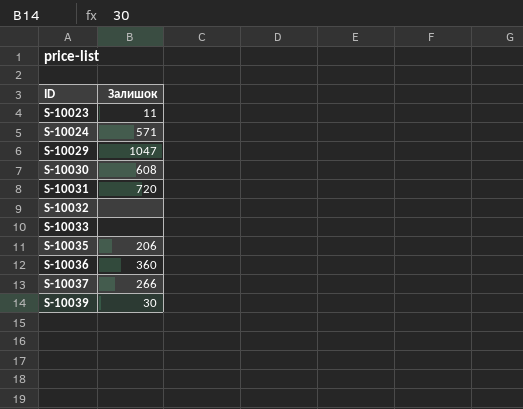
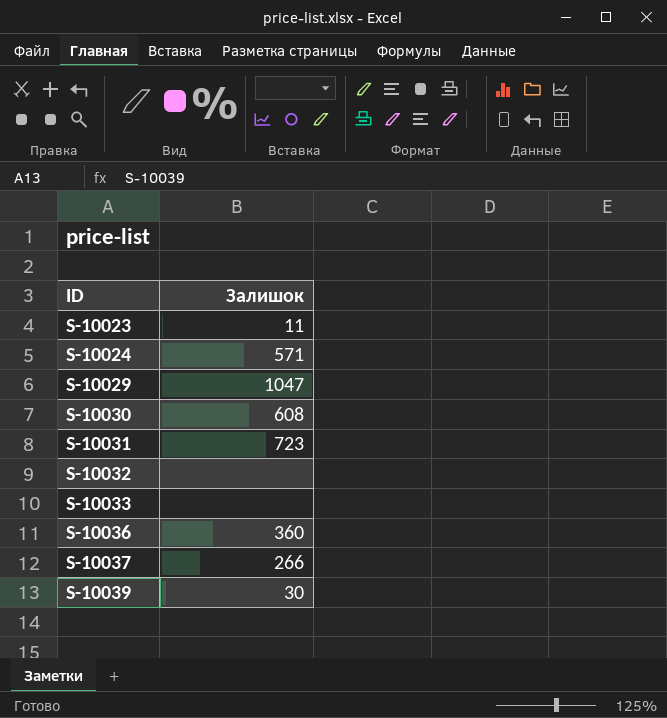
row S-10035: 206 -> none
S-10031 | Залишок: 720 -> 723

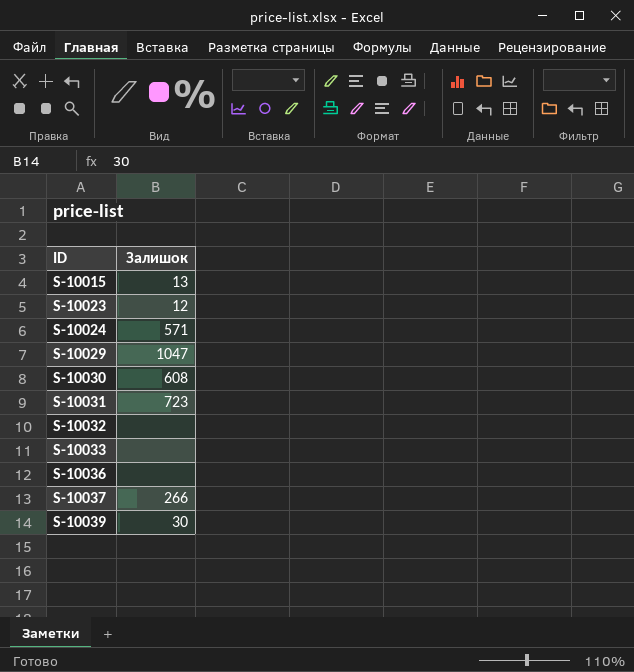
row S-10015: none -> 13
S-10023 | Залишок: 11 -> 12
S-10036 | Залишок: 360 -> none

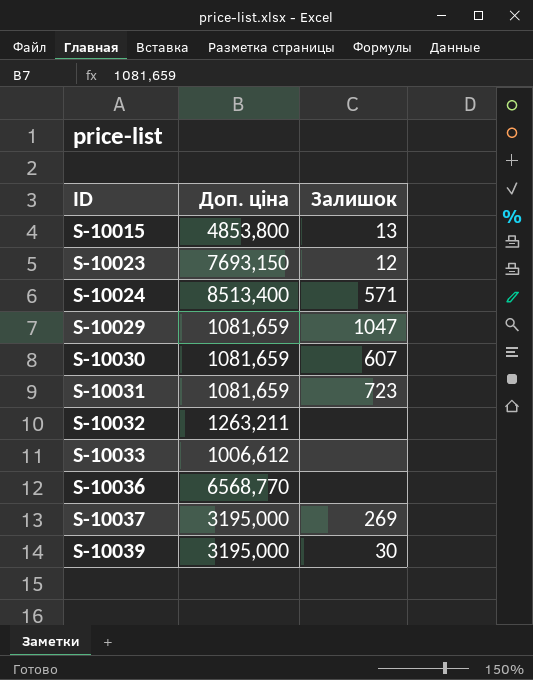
column Доп. ціна | position: none -> 2
S-10030 | Залишок: 608 -> 607
S-10037 | Залишок: 266 -> 269

